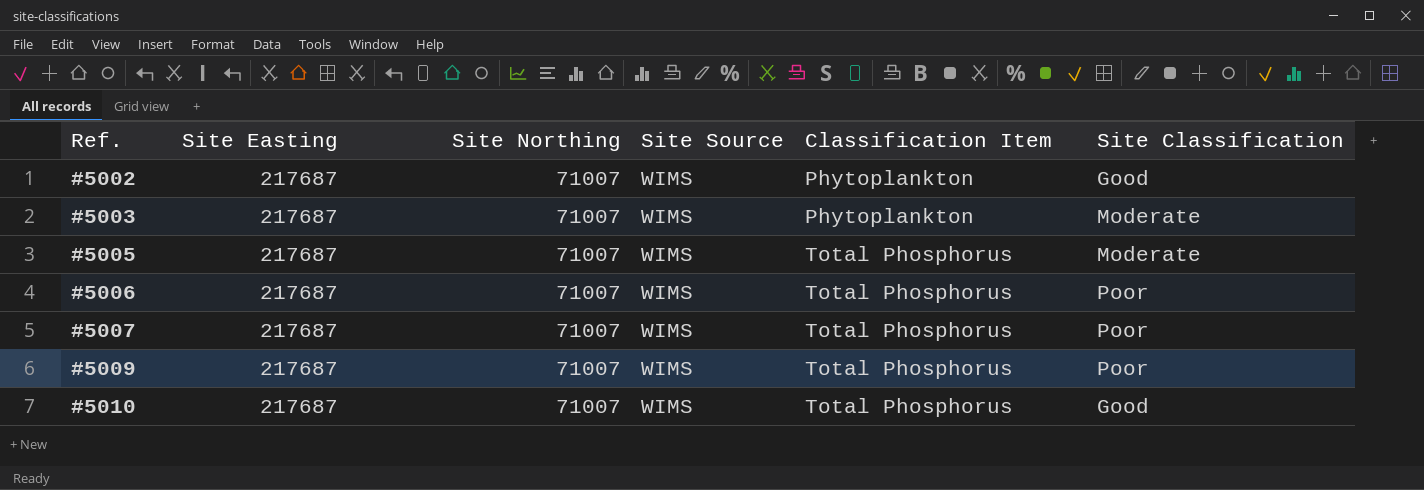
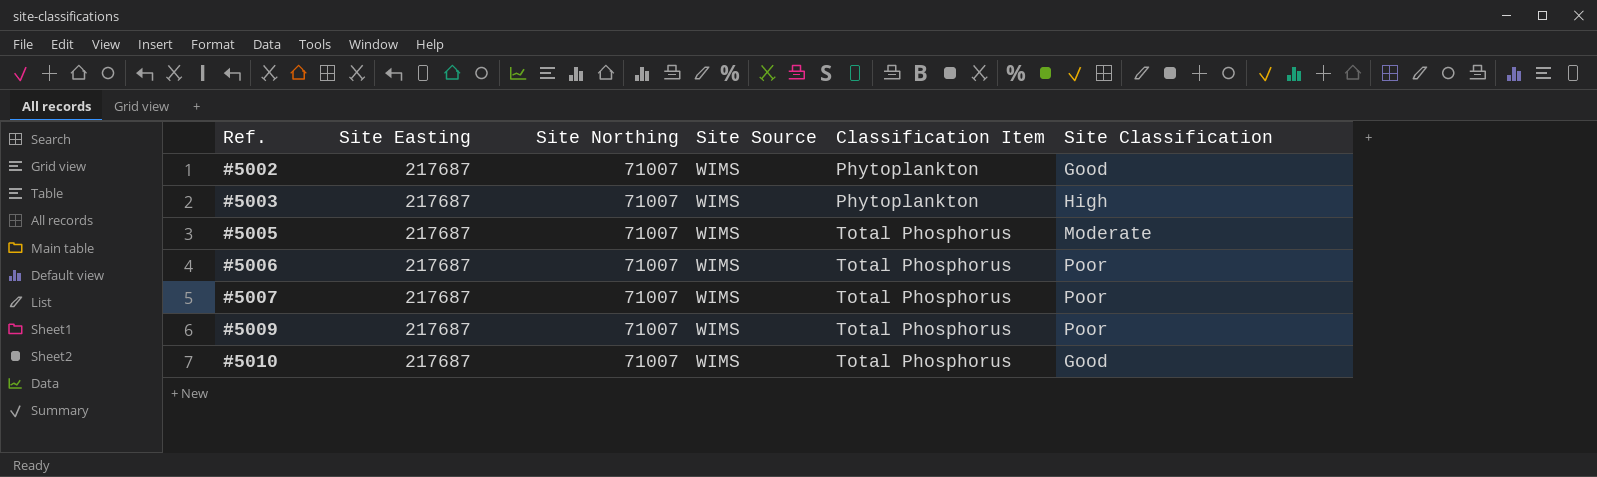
#5003 | Site Classification: Moderate -> High

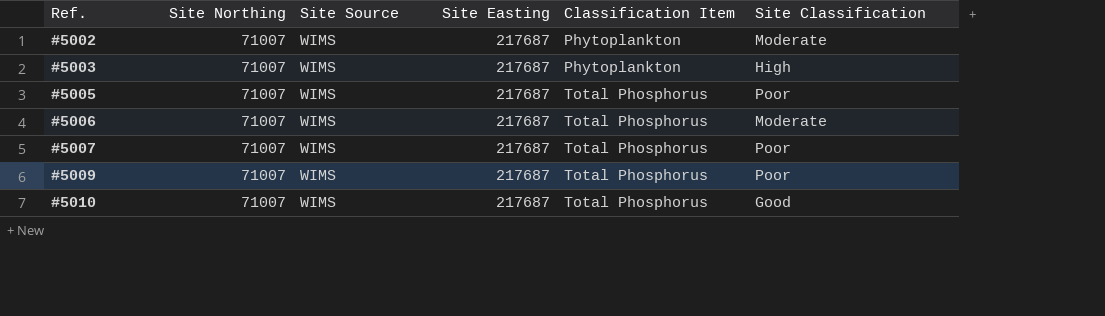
column Site Easting | position: 2 -> 4
#5002 | Site Classification: Good -> Moderate
#5005 | Site Classification: Moderate -> Poor
#5006 | Site Classification: Poor -> Moderate

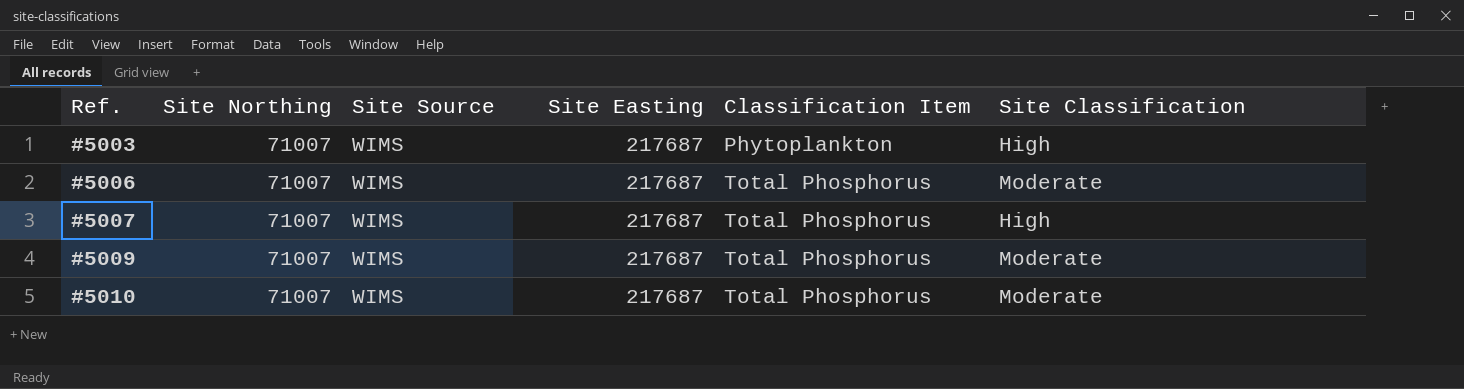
row #5002: 71007 | WIMS | 217687 | Phytoplankton | Moderate -> none
row #5005: 71007 | WIMS | 217687 | Total Phosphorus | Poor -> none
#5007 | Site Classification: Poor -> High
#5009 | Site Classification: Poor -> Moderate
#5010 | Site Classification: Good -> Moderate

